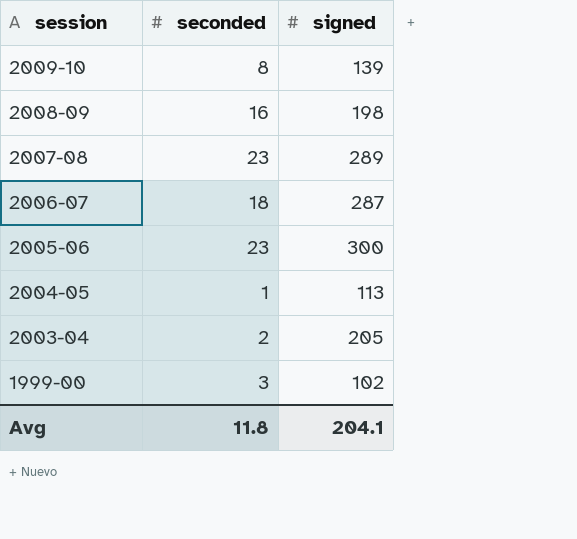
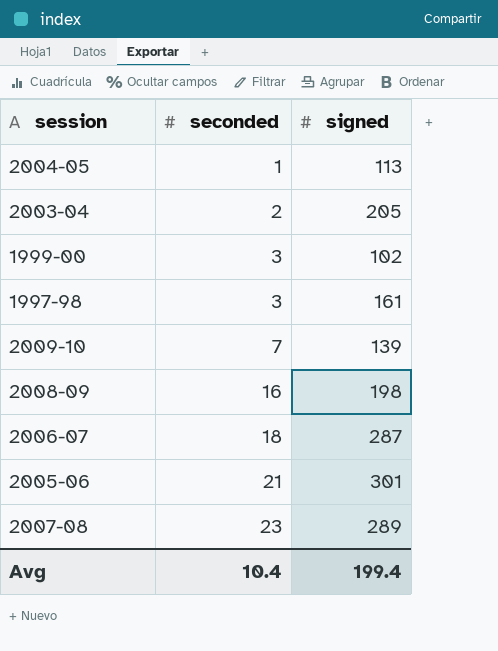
row order: session descending -> seconded ascending
row 1997-98: none -> 3 | 161
2009-10 | seconded: 8 -> 7
2005-06 | seconded: 23 -> 21
2005-06 | signed: 300 -> 301
Avg | seconded: 11.8 -> 10.4
Avg | signed: 204.1 -> 199.4

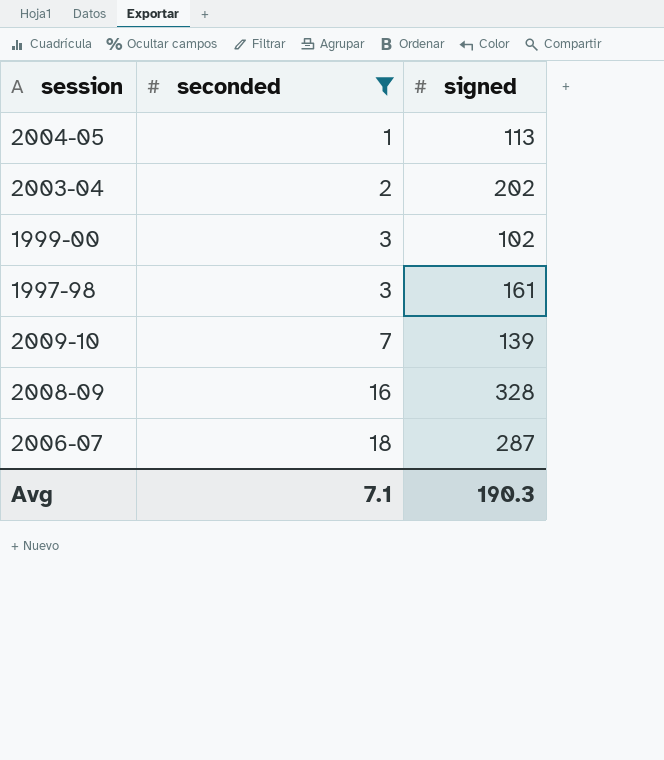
filter: none -> seconded <= 18
2003-04 | signed: 205 -> 202
2008-09 | signed: 198 -> 328
Avg | seconded: 10.4 -> 7.1
Avg | signed: 199.4 -> 190.3

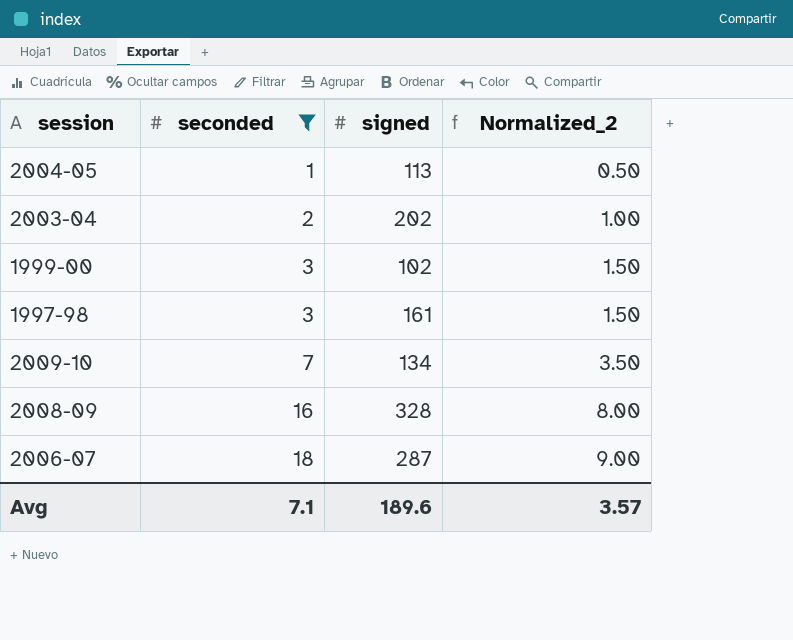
column Normalized_2 | formula: none -> [seconded] * 0.5
2009-10 | signed: 139 -> 134
Avg | signed: 190.3 -> 189.6

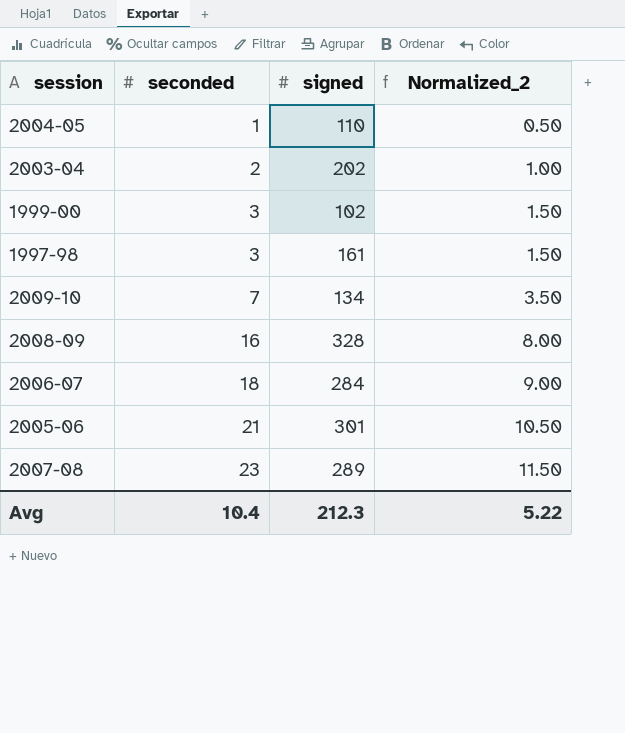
filter: seconded <= 18 -> none
2004-05 | signed: 113 -> 110
2006-07 | signed: 287 -> 284
Avg | seconded: 7.1 -> 10.4
Avg | signed: 189.6 -> 212.3
Avg | Normalized_2: 3.57 -> 5.22

